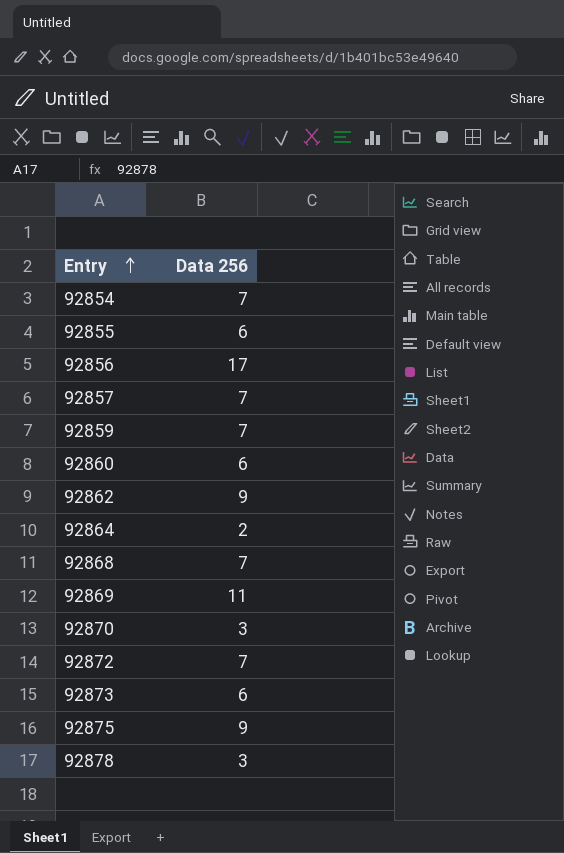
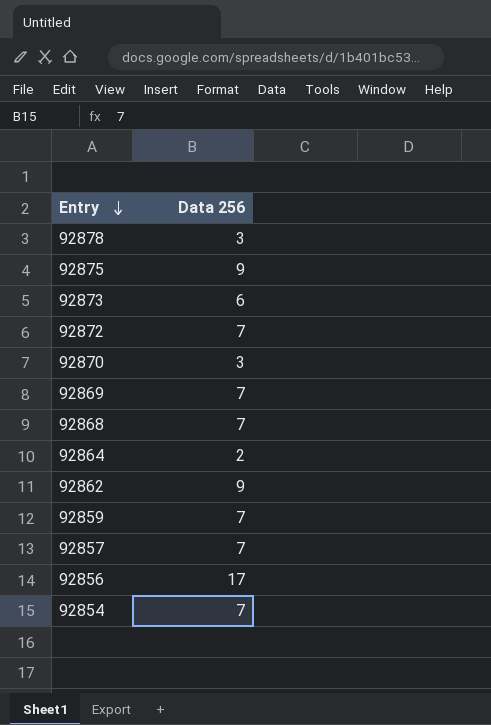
row order: Entry ascending -> Entry descending
row 92855: 6 -> none
row 92860: 6 -> none
92869 | Data 256: 11 -> 7

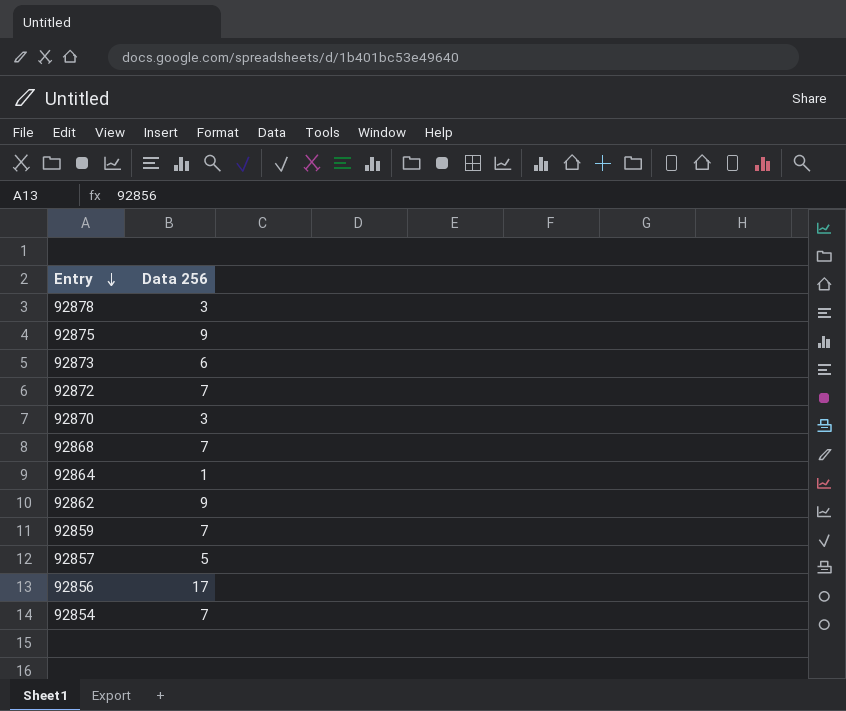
row 92869: 7 -> none
92864 | Data 256: 2 -> 1
92857 | Data 256: 7 -> 5

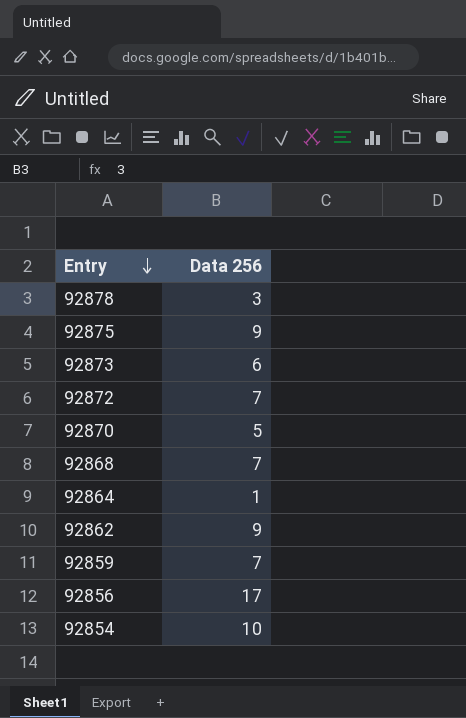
row 92857: 5 -> none
92870 | Data 256: 3 -> 5
92854 | Data 256: 7 -> 10

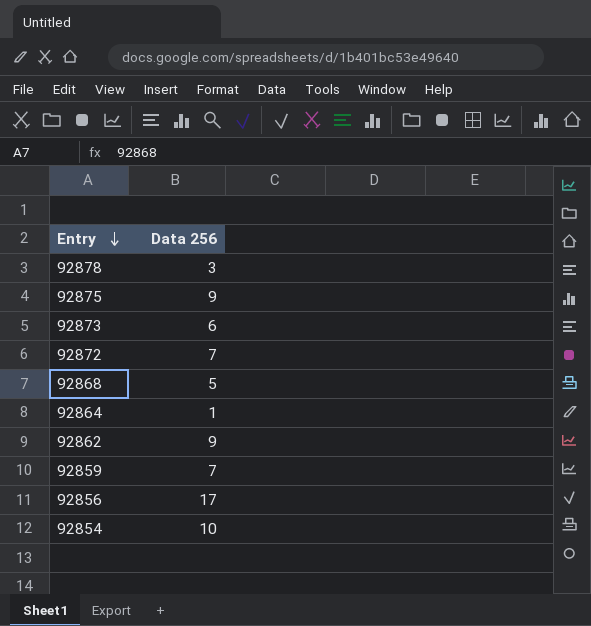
row 92870: 5 -> none
92868 | Data 256: 7 -> 5

